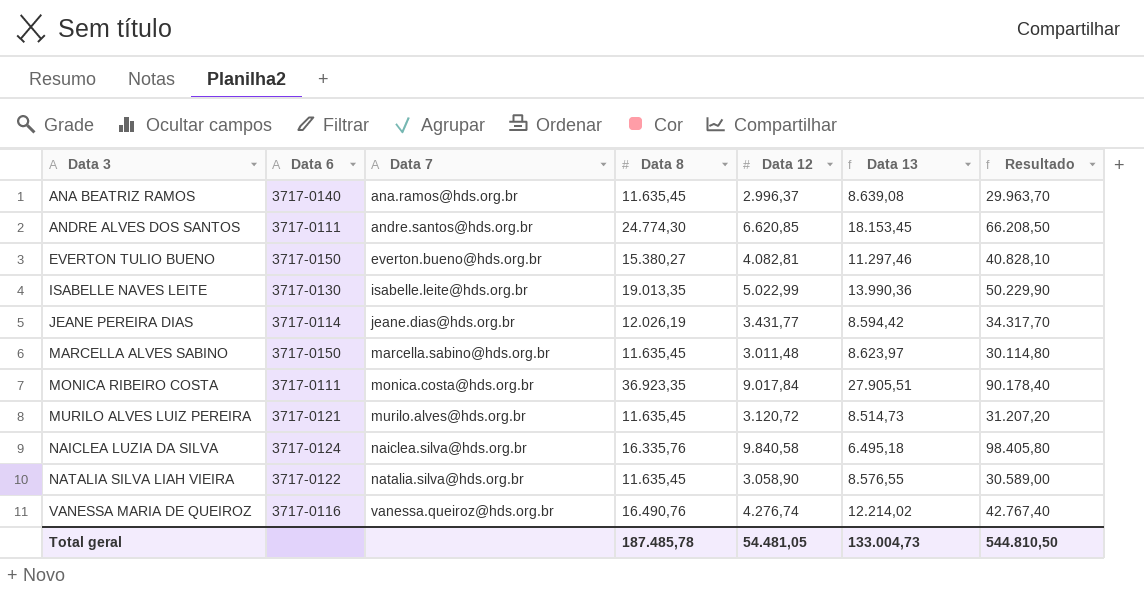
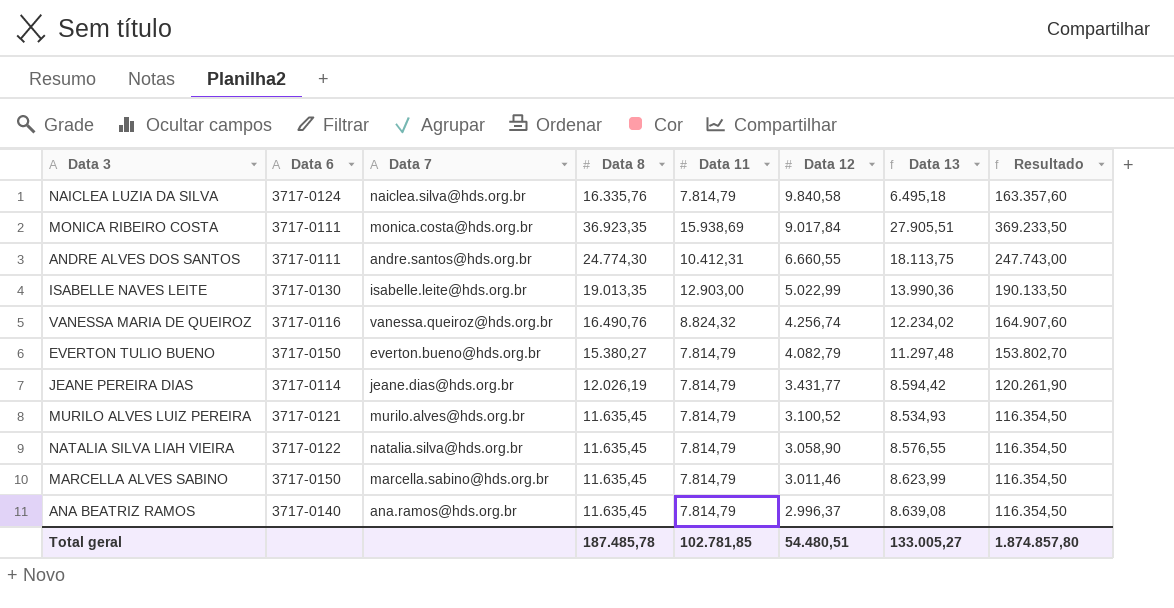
row order: Data 3 ascending -> Data 12 descending
column Data 11 | position: none -> 5
column Resultado | formula: [Data 12] * 10 -> [Data 8] * 10
ANDRE ALVES DOS SANTOS | Data 12: 6.620,85 -> 6.660,55
ANDRE ALVES DOS SANTOS | Data 13: 18.153,45 -> 18.113,75
VANESSA MARIA DE QUEIROZ | Data 12: 4.276,74 -> 4.256,74
VANESSA MARIA DE QUEIROZ | Data 13: 12.214,02 -> 12.234,02
EVERTON TULIO BUENO | Data 12: 4.082,81 -> 4.082,79
EVERTON TULIO BUENO | Data 13: 11.297,46 -> 11.297,48
MURILO ALVES LUIZ PEREIRA | Data 12: 3.120,72 -> 3.100,52
MURILO ALVES LUIZ PEREIRA | Data 13: 8.514,73 -> 8.534,93
MARCELLA ALVES SABINO | Data 12: 3.011,48 -> 3.011,46
MARCELLA ALVES SABINO | Data 13: 8.623,97 -> 8.623,99
Total geral | Data 12: 54.481,05 -> 54.480,51
Total geral | Data 13: 133.004,73 -> 133.005,27
Total geral | Resultado: 544.810,50 -> 1.874.857,80

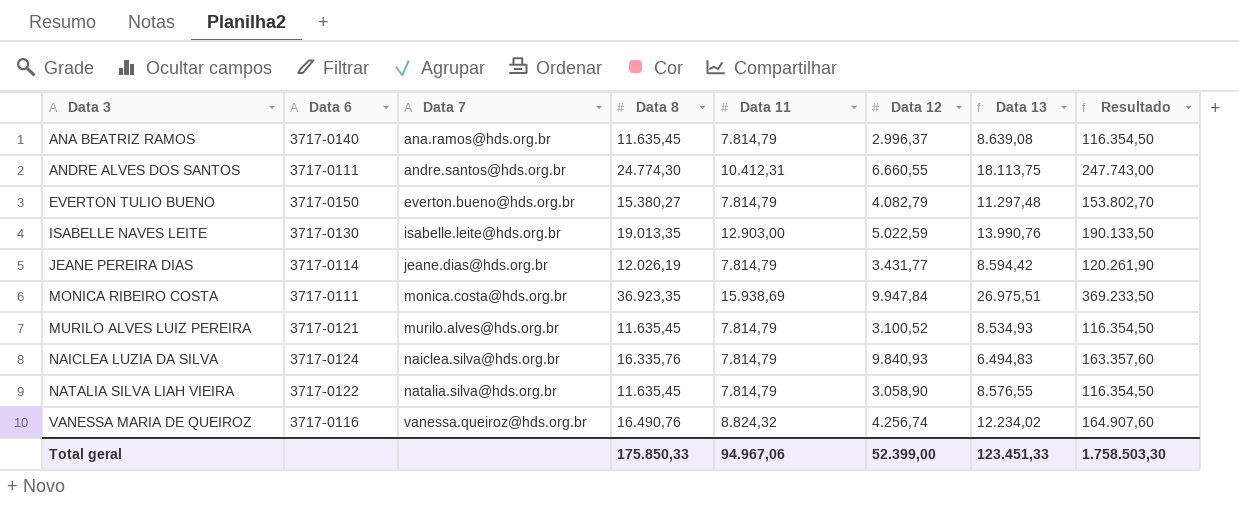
row order: Data 12 descending -> Data 3 ascending
row MARCELLA ALVES SABINO: 3717-0150 | marcella.sabino@hds.org.br | 11.635,45 | 7.814,79 | 3.011,46 | 8.623,99 | 116.354,50 -> none
ISABELLE NAVES LEITE | Data 12: 5.022,99 -> 5.022,59
ISABELLE NAVES LEITE | Data 13: 13.990,36 -> 13.990,76
MONICA RIBEIRO COSTA | Data 12: 9.017,84 -> 9.947,84
MONICA RIBEIRO COSTA | Data 13: 27.905,51 -> 26.975,51
NAICLEA LUZIA DA SILVA | Data 12: 9.840,58 -> 9.840,93
NAICLEA LUZIA DA SILVA | Data 13: 6.495,18 -> 6.494,83
Total geral | Data 8: 187.485,78 -> 175.850,33
Total geral | Data 11: 102.781,85 -> 94.967,06
Total geral | Data 12: 54.480,51 -> 52.399,00
Total geral | Data 13: 133.005,27 -> 123.451,33
Total geral | Resultado: 1.874.857,80 -> 1.758.503,30

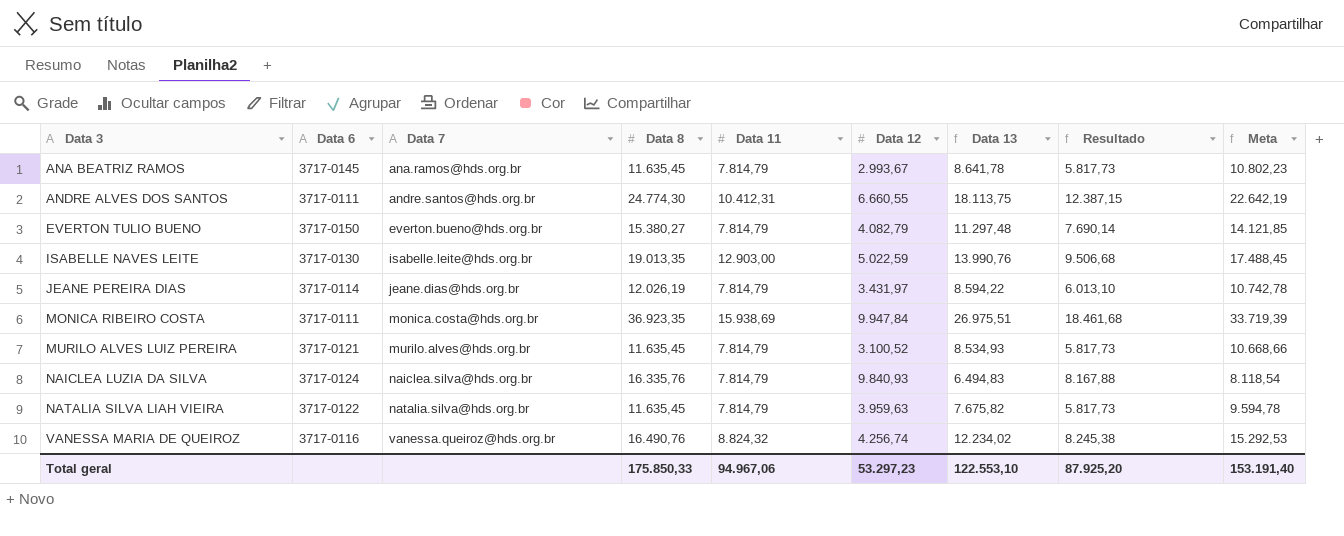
column Resultado | formula: [Data 8] * 10 -> [Data 8] * 0,5
column Meta | formula: none -> [Data 13] * 1,25
ANA BEATRIZ RAMOS | Data 6: 3717-0140 -> 3717-0145
ANA BEATRIZ RAMOS | Data 12: 2.996,37 -> 2.993,67
ANA BEATRIZ RAMOS | Data 13: 8.639,08 -> 8.641,78
JEANE PEREIRA DIAS | Data 12: 3.431,77 -> 3.431,97
JEANE PEREIRA DIAS | Data 13: 8.594,42 -> 8.594,22
NATALIA SILVA LIAH VIEIRA | Data 12: 3.058,90 -> 3.959,63
NATALIA SILVA LIAH VIEIRA | Data 13: 8.576,55 -> 7.675,82
Total geral | Data 12: 52.399,00 -> 53.297,23
Total geral | Data 13: 123.451,33 -> 122.553,10
Total geral | Resultado: 1.758.503,30 -> 87.925,20

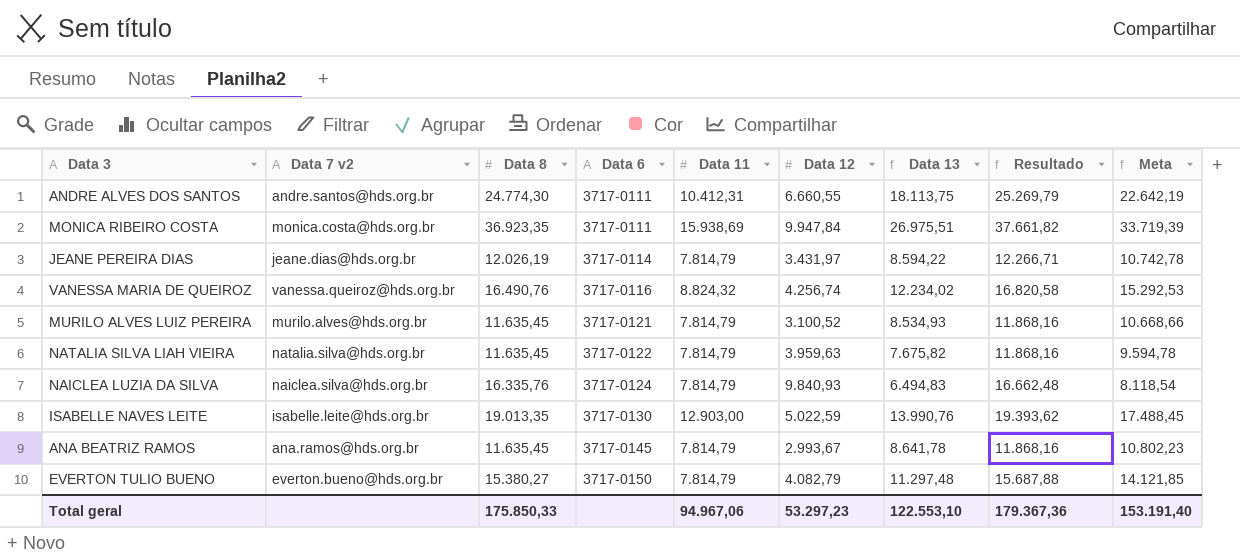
row order: Data 3 ascending -> Data 6 ascending
column name: Data 7 -> Data 7 v2
column Data 6 | position: 2 -> 4
column Resultado | formula: [Data 8] * 0,5 -> [Data 8] * 1,02
Total geral | Resultado: 87.925,20 -> 179.367,36

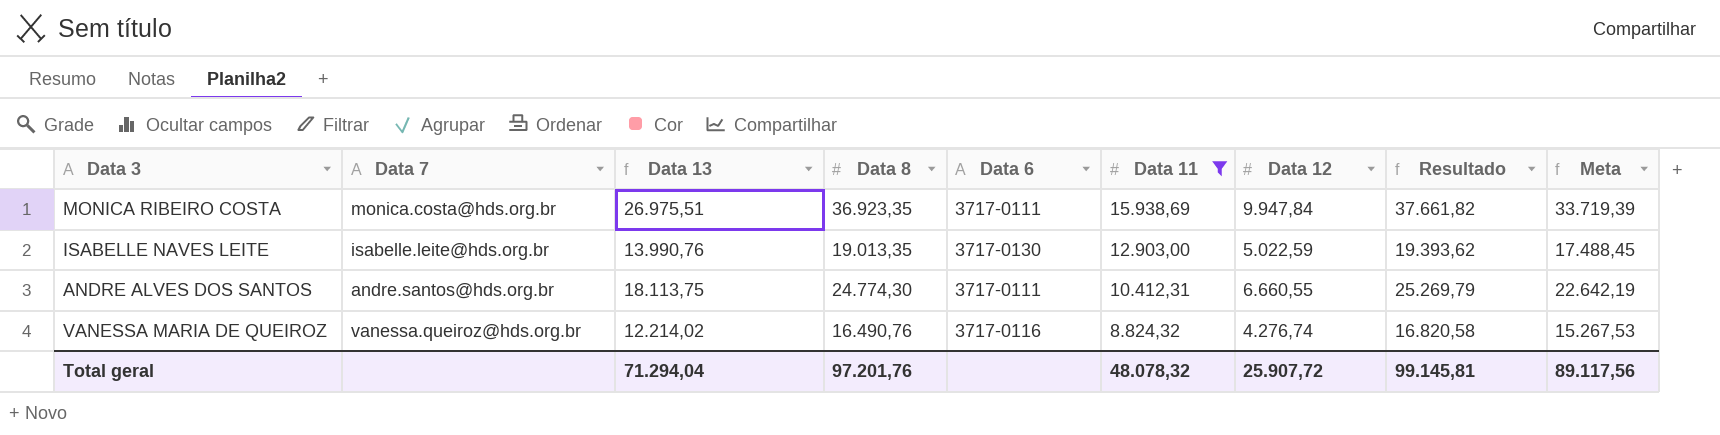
filter: none -> Data 11 != 7.814,79
row order: Data 6 ascending -> Data 11 descending
column name: Data 7 v2 -> Data 7
column Data 13 | position: 7 -> 3
VANESSA MARIA DE QUEIROZ | Data 13: 12.234,02 -> 12.214,02
VANESSA MARIA DE QUEIROZ | Data 12: 4.256,74 -> 4.276,74
VANESSA MARIA DE QUEIROZ | Meta: 15.292,53 -> 15.267,53
Total geral | Data 13: 122.553,10 -> 71.294,04
Total geral | Data 8: 175.850,33 -> 97.201,76
Total geral | Data 11: 94.967,06 -> 48.078,32
Total geral | Data 12: 53.297,23 -> 25.907,72
Total geral | Resultado: 179.367,36 -> 99.145,81
Total geral | Meta: 153.191,40 -> 89.117,56

